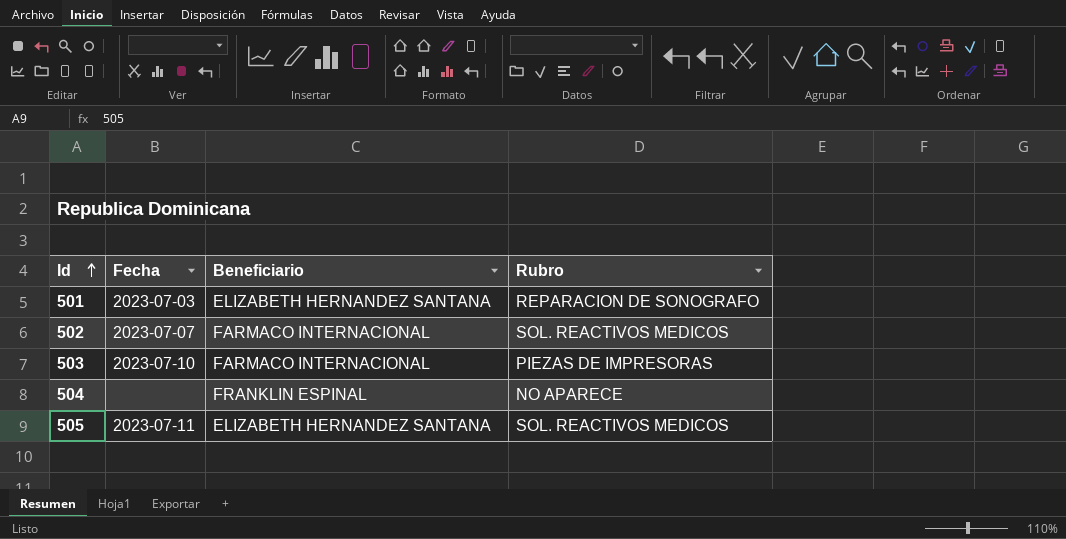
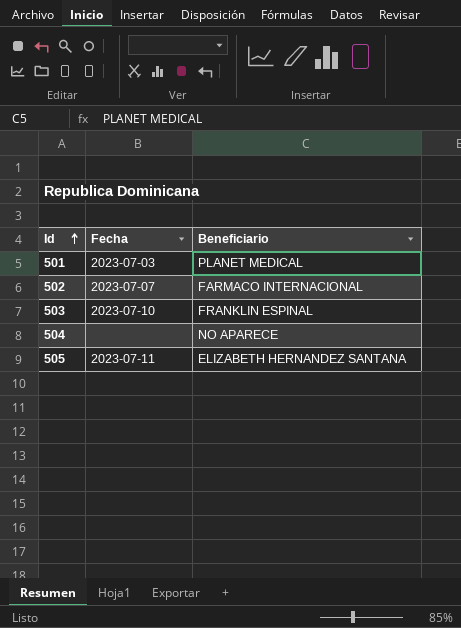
column Rubro | position: 4 -> none
501 | Beneficiario: ELIZABETH HERNANDEZ SANTANA -> PLANET MEDICAL
503 | Beneficiario: FARMACO INTERNACIONAL -> FRANKLIN ESPINAL
504 | Beneficiario: FRANKLIN ESPINAL -> NO APARECE

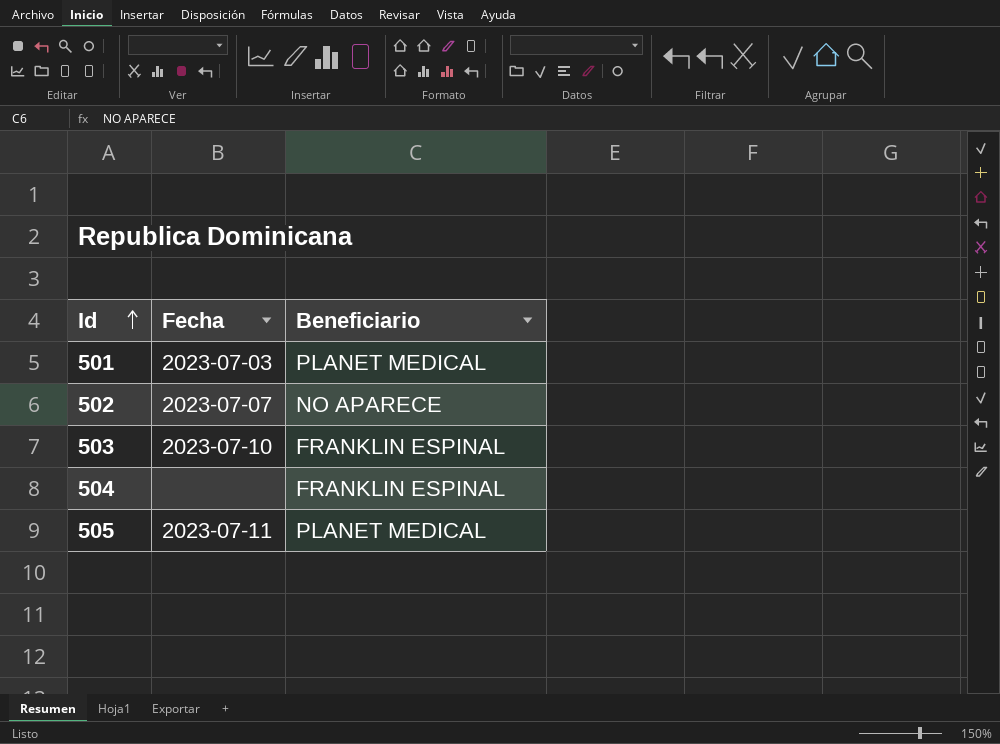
502 | Beneficiario: FARMACO INTERNACIONAL -> NO APARECE
504 | Beneficiario: NO APARECE -> FRANKLIN ESPINAL
505 | Beneficiario: ELIZABETH HERNANDEZ SANTANA -> PLANET MEDICAL

